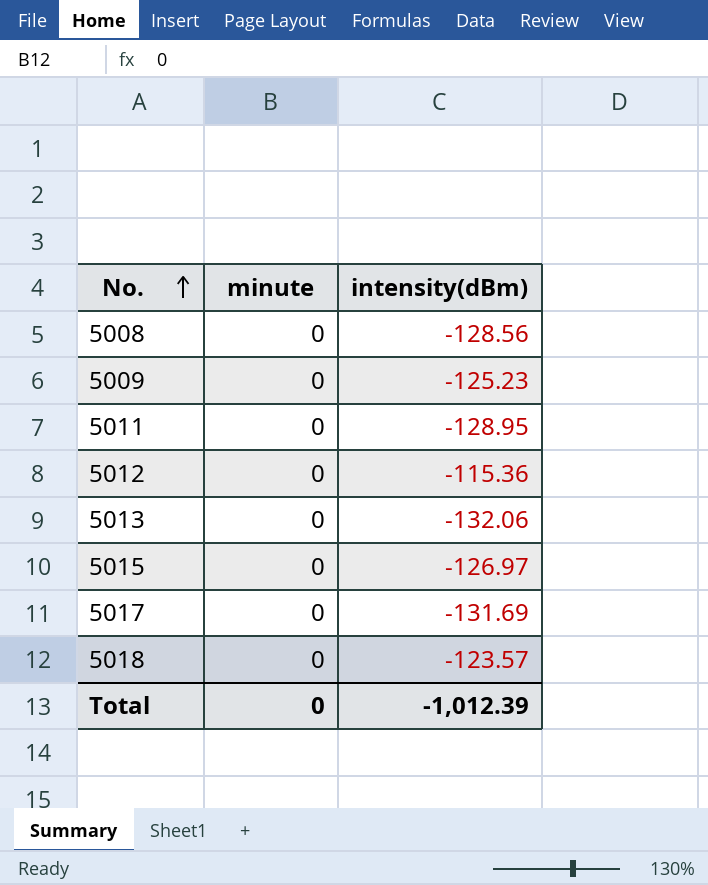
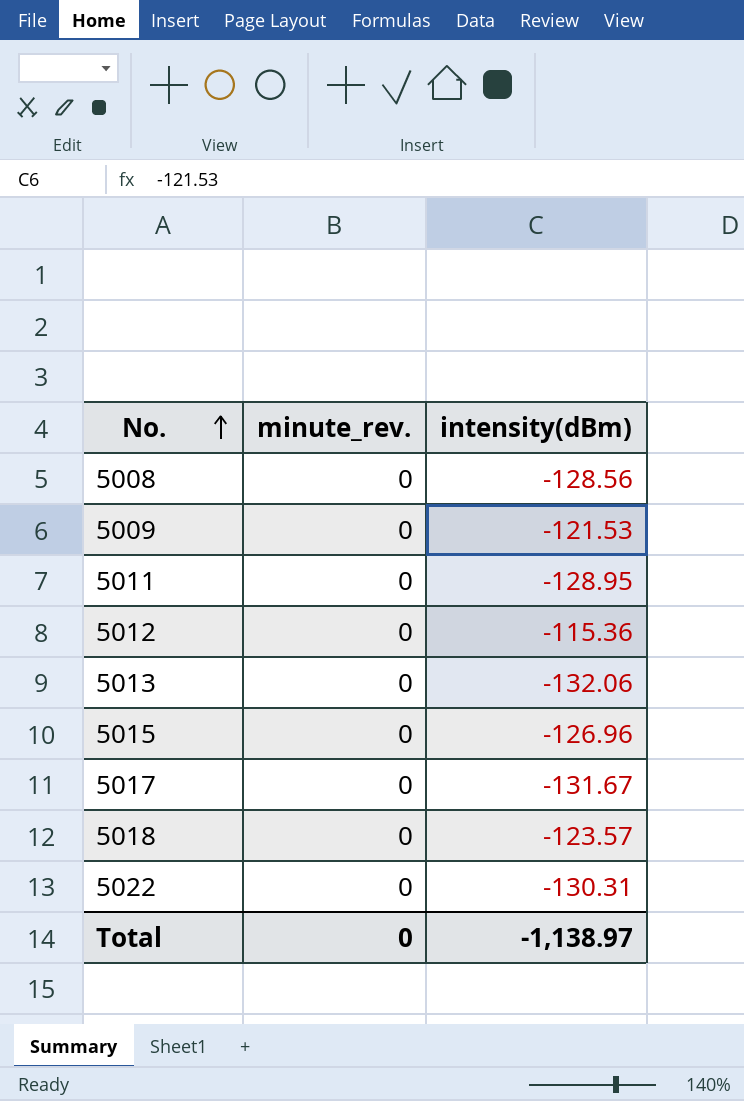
column name: minute -> minute_rev.
5009 | intensity(dBm): -125.23 -> -121.53
5015 | intensity(dBm): -126.97 -> -126.96
5017 | intensity(dBm): -131.69 -> -131.67
row 5022: none -> 0 | -130.31
Total | intensity(dBm): -1,012.39 -> -1,138.97

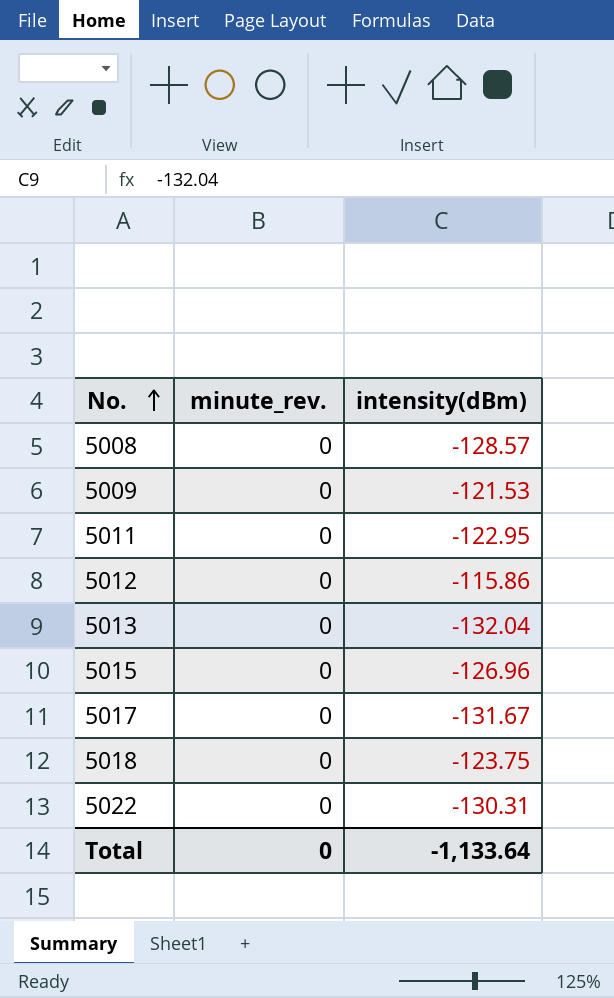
5008 | intensity(dBm): -128.56 -> -128.57
5011 | intensity(dBm): -128.95 -> -122.95
5012 | intensity(dBm): -115.36 -> -115.86
5013 | intensity(dBm): -132.06 -> -132.04
5018 | intensity(dBm): -123.57 -> -123.75
Total | intensity(dBm): -1,138.97 -> -1,133.64

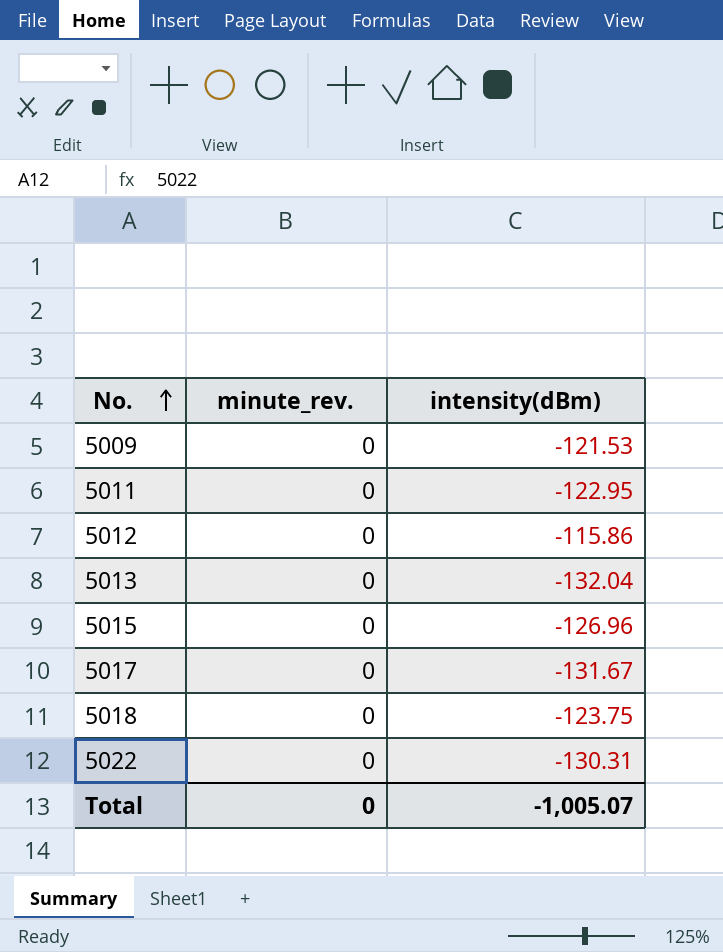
row 5008: 0 | -128.57 -> none
Total | intensity(dBm): -1,133.64 -> -1,005.07

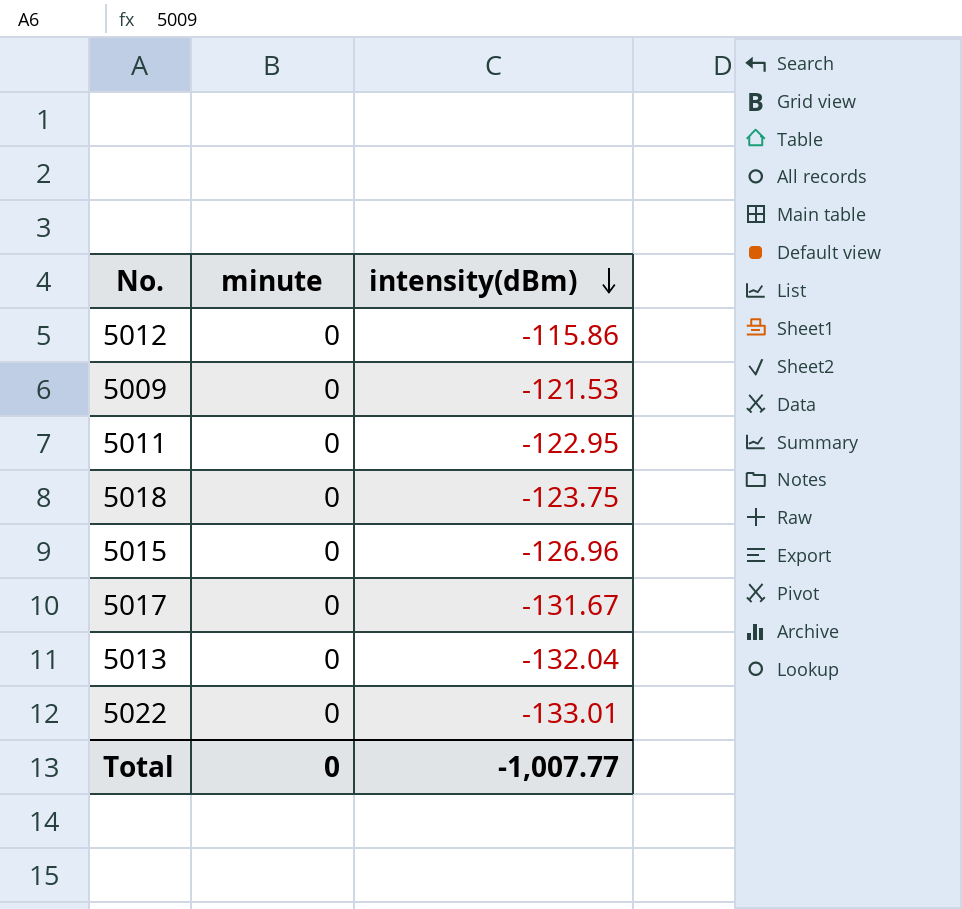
row order: No. ascending -> intensity(dBm) descending
column name: minute_rev. -> minute
5022 | intensity(dBm): -130.31 -> -133.01
Total | intensity(dBm): -1,005.07 -> -1,007.77

